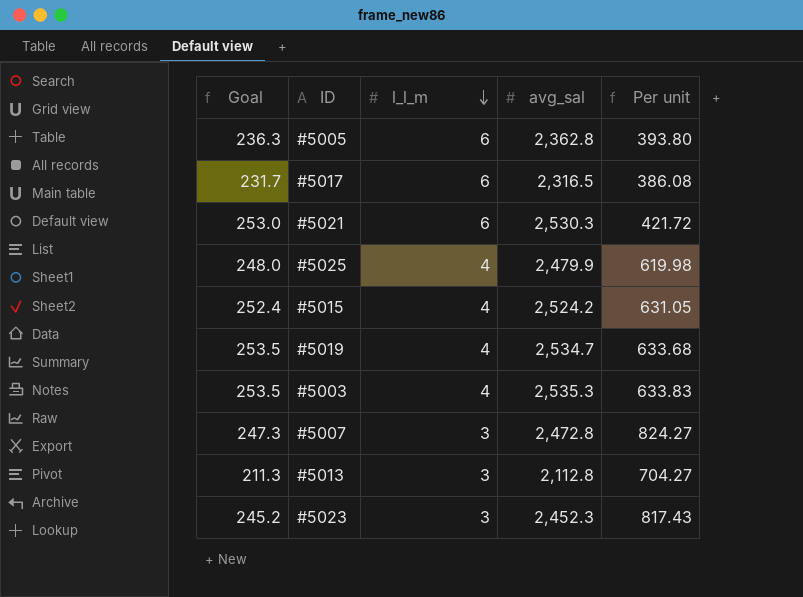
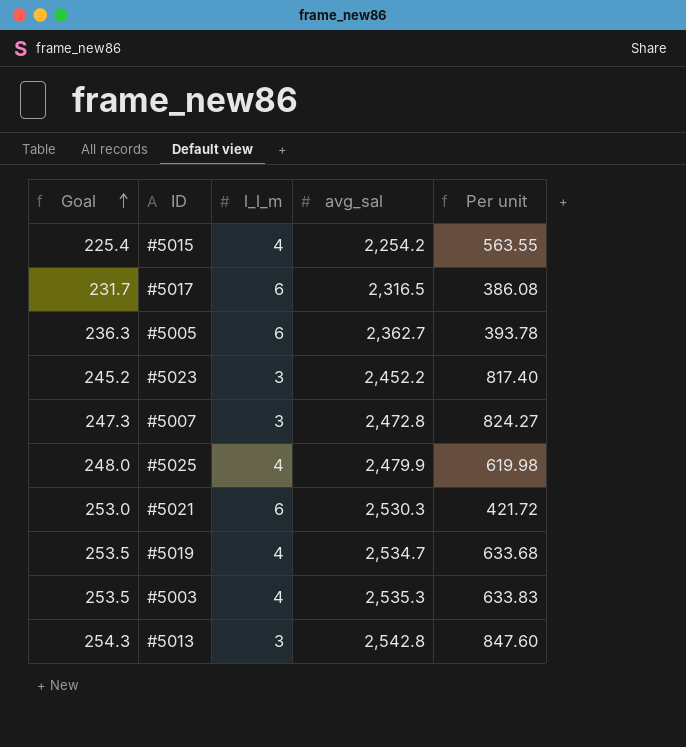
row order: l_l_m descending -> Goal ascending
#5015 | Goal: 252.4 -> 225.4
#5015 | avg_sal: 2,524.2 -> 2,254.2
#5015 | Per unit: 631.05 -> 563.55
#5005 | avg_sal: 2,362.8 -> 2,362.7
#5005 | Per unit: 393.80 -> 393.78
#5023 | avg_sal: 2,452.3 -> 2,452.2
#5023 | Per unit: 817.43 -> 817.40
#5013 | Goal: 211.3 -> 254.3
#5013 | avg_sal: 2,112.8 -> 2,542.8
#5013 | Per unit: 704.27 -> 847.60

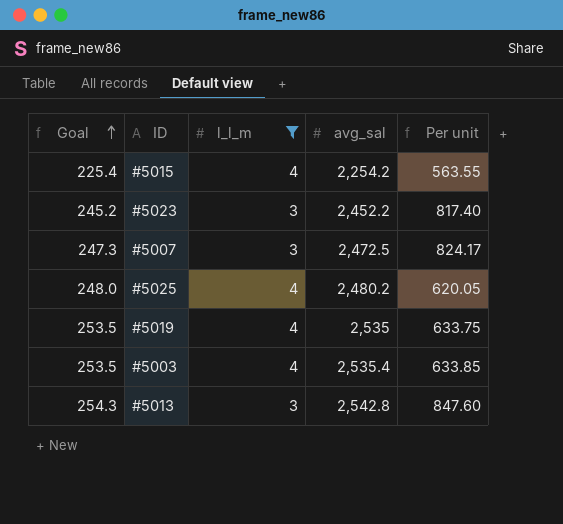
filter: none -> l_l_m != 6
#5007 | avg_sal: 2,472.8 -> 2,472.5
#5007 | Per unit: 824.27 -> 824.17
#5025 | avg_sal: 2,479.9 -> 2,480.2
#5025 | Per unit: 619.98 -> 620.05
#5019 | avg_sal: 2,534.7 -> 2,535
#5019 | Per unit: 633.68 -> 633.75
#5003 | avg_sal: 2,535.3 -> 2,535.4
#5003 | Per unit: 633.83 -> 633.85

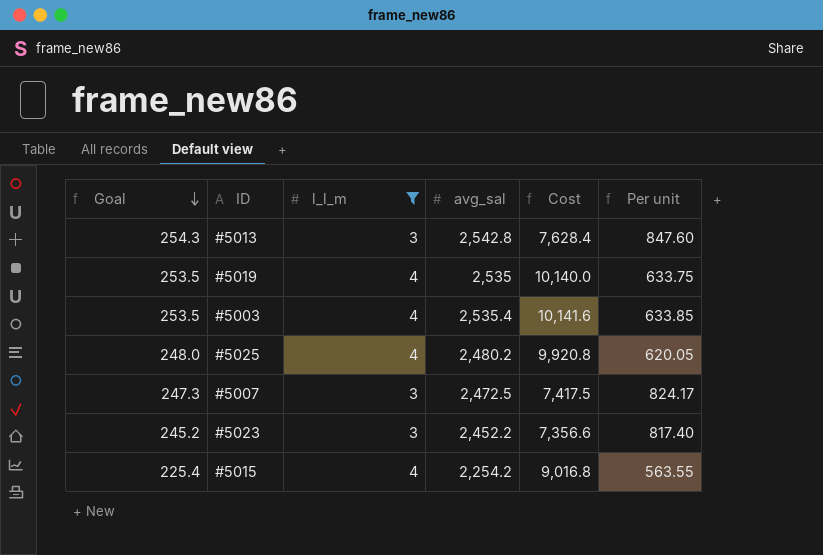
row order: Goal ascending -> Goal descending
column Cost | formula: none -> [l_l_m] * [avg_sal]

